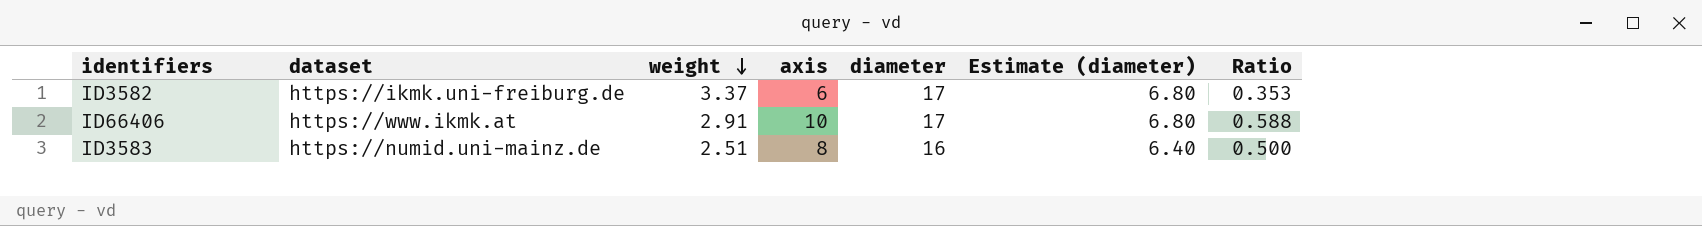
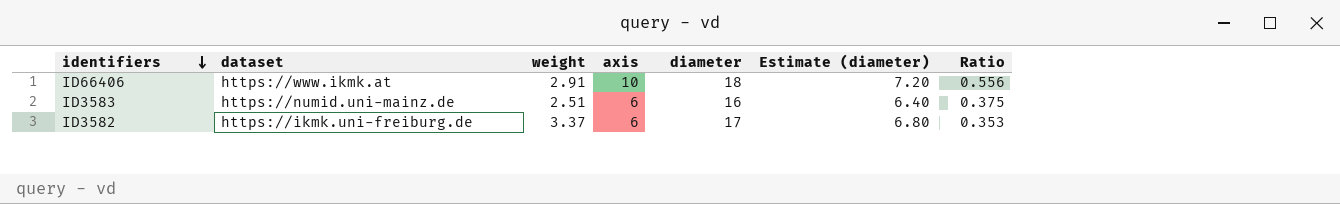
row order: weight descending -> identifiers descending
ID66406 | diameter: 17 -> 18
ID66406 | Estimate (diameter): 6.80 -> 7.20
ID66406 | Ratio: 0.588 -> 0.556
ID3583 | axis: 8 -> 6
ID3583 | Ratio: 0.500 -> 0.375

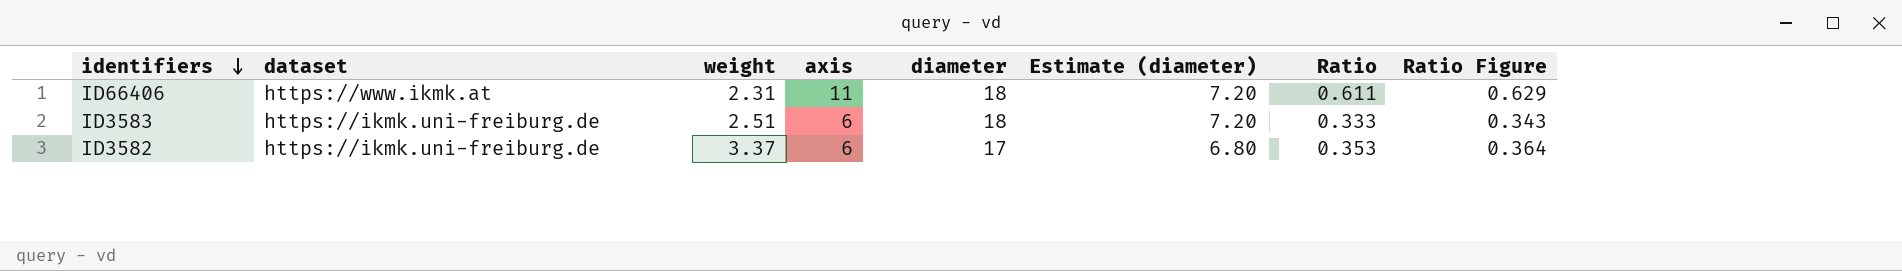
column Ratio Figure | formula: none -> [Ratio] * 1.03
ID66406 | weight: 2.91 -> 2.31
ID66406 | axis: 10 -> 11
ID66406 | Ratio: 0.556 -> 0.611
ID3583 | dataset: https://numid.uni-mainz.de -> https://ikmk.uni-freiburg.de
ID3583 | diameter: 16 -> 18
ID3583 | Estimate (diameter): 6.40 -> 7.20
ID3583 | Ratio: 0.375 -> 0.333

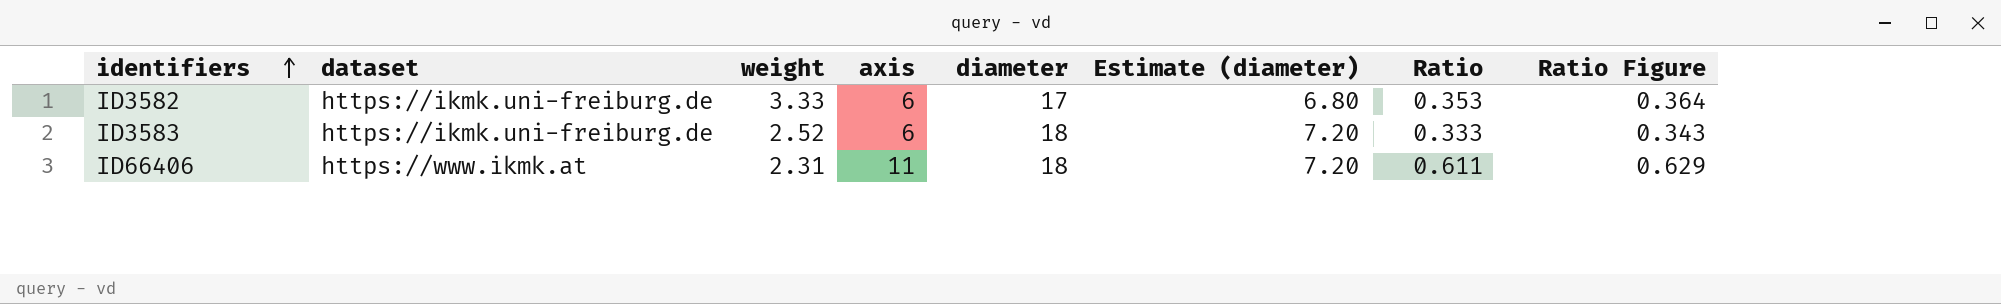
row order: identifiers descending -> identifiers ascending
ID3582 | weight: 3.37 -> 3.33
ID3583 | weight: 2.51 -> 2.52

